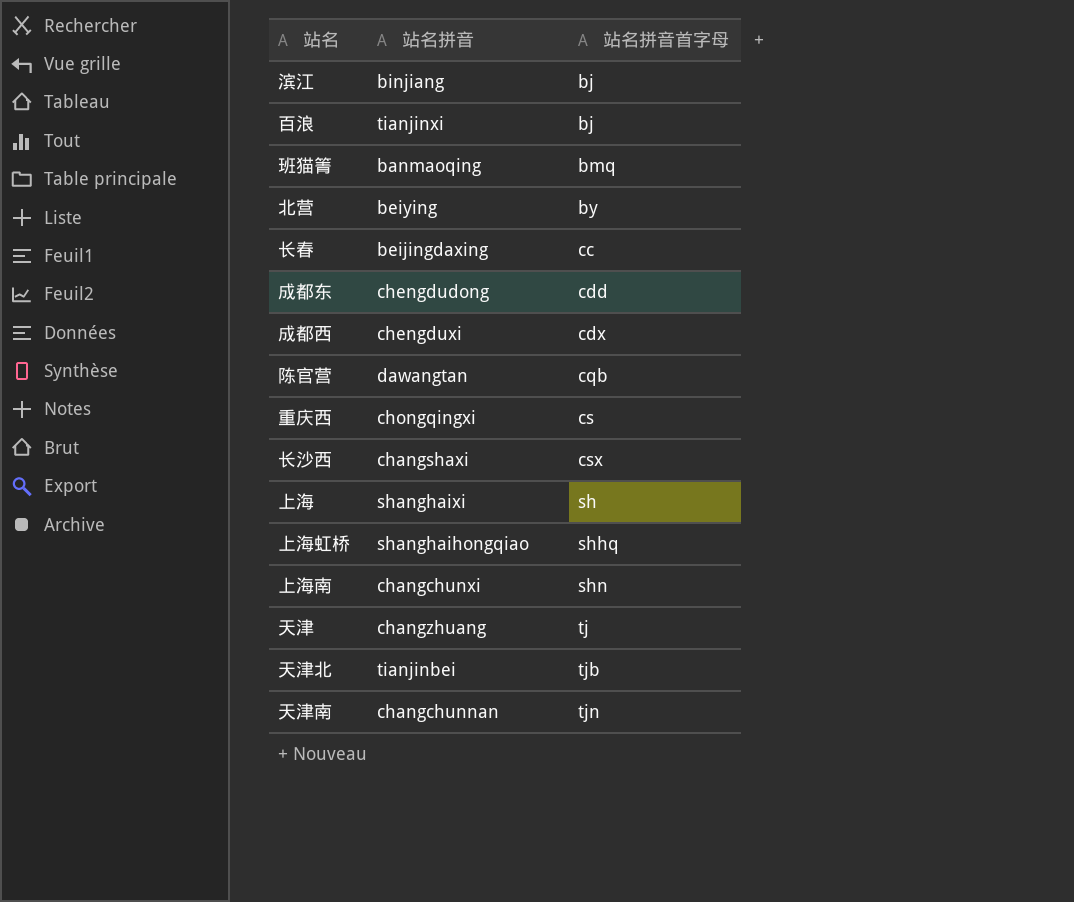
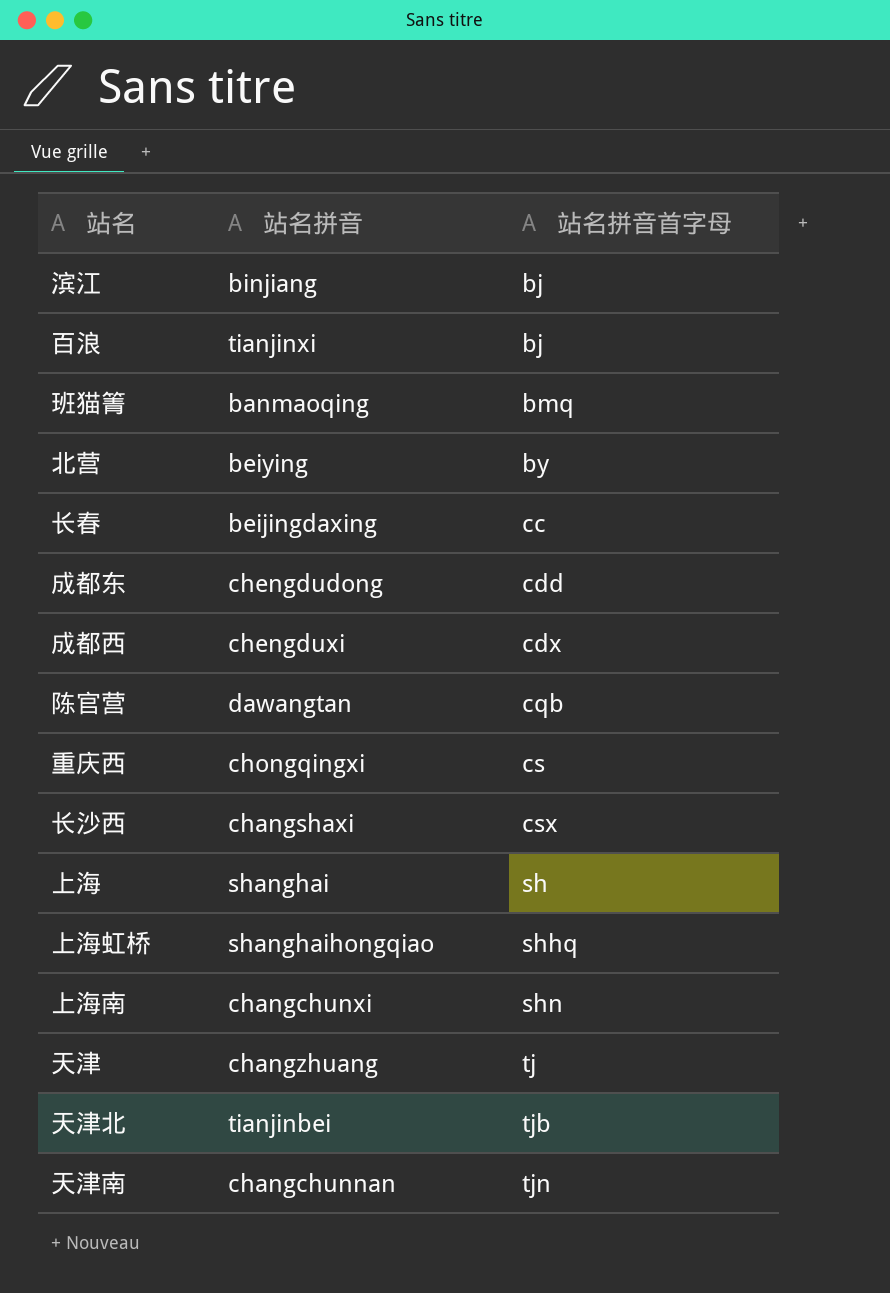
上海 | 站名拼音: shanghaixi -> shanghai

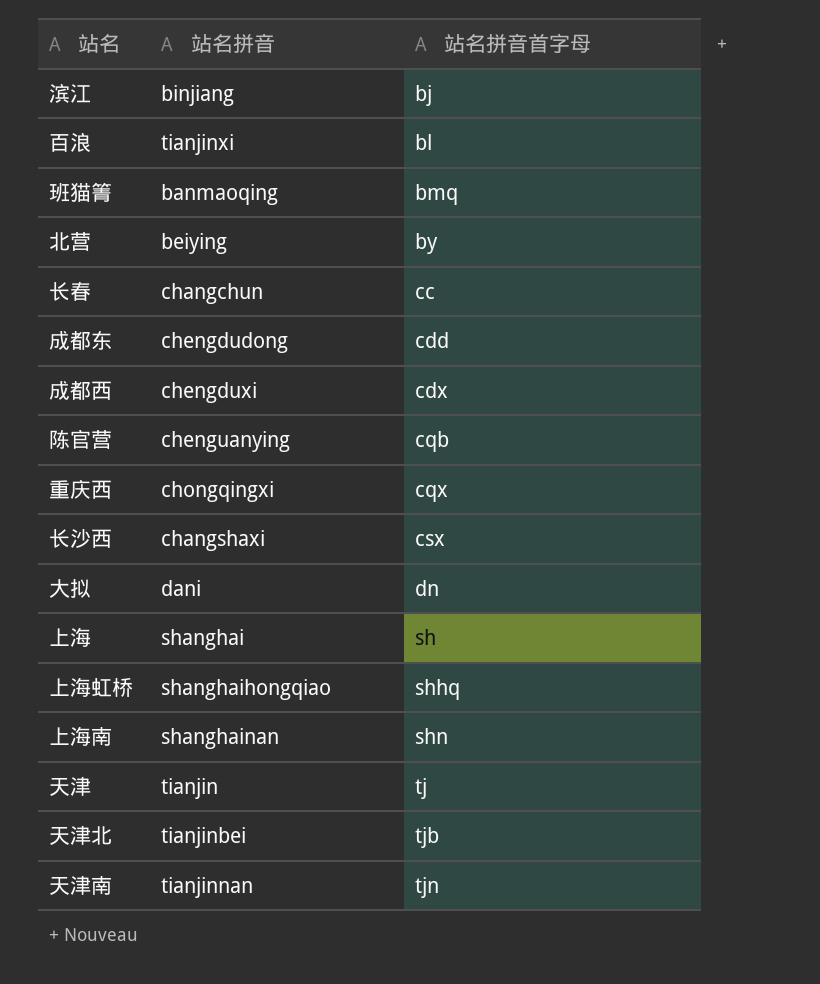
百浪 | 站名拼音首字母: bj -> bl
长春 | 站名拼音: beijingdaxing -> changchun
陈官营 | 站名拼音: dawangtan -> chenguanying
重庆西 | 站名拼音首字母: cs -> cqx
row 大拟: none -> dani | dn
上海南 | 站名拼音: changchunxi -> shanghainan
天津 | 站名拼音: changzhuang -> tianjin
天津南 | 站名拼音: changchunnan -> tianjinnan

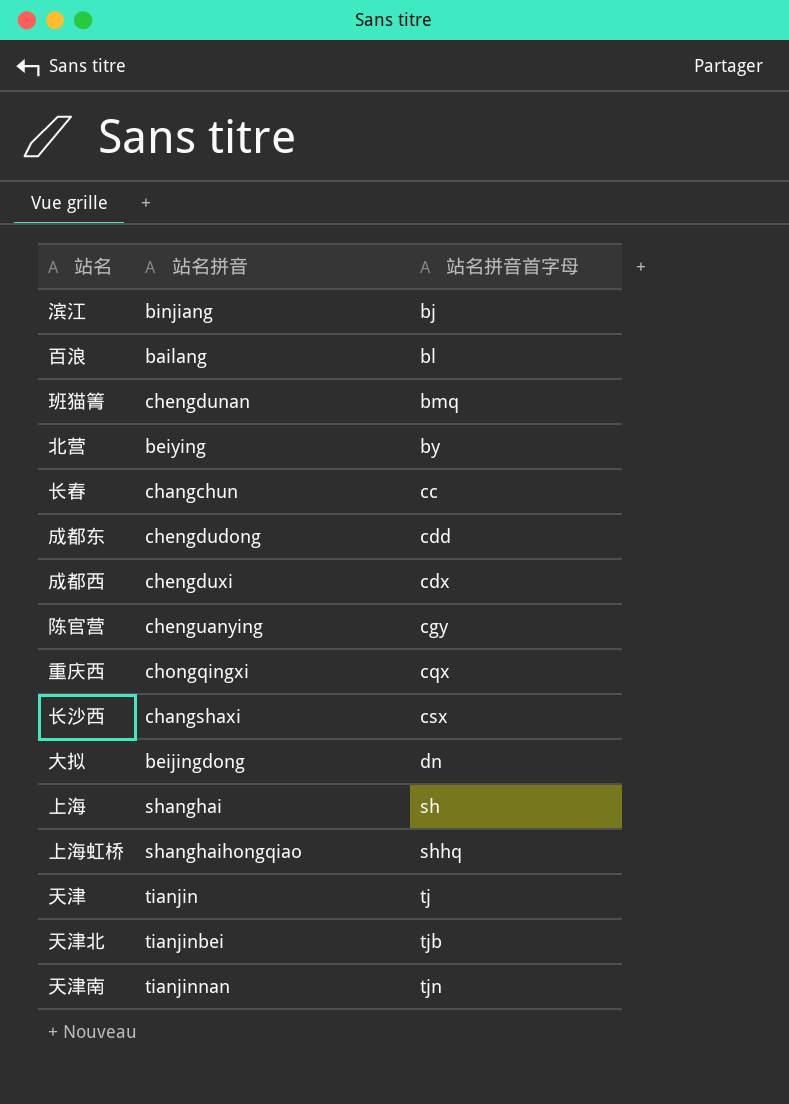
row 上海南: shanghainan | shn -> none
百浪 | 站名拼音: tianjinxi -> bailang
班猫箐 | 站名拼音: banmaoqing -> chengdunan
陈官营 | 站名拼音首字母: cqb -> cgy
大拟 | 站名拼音: dani -> beijingdong

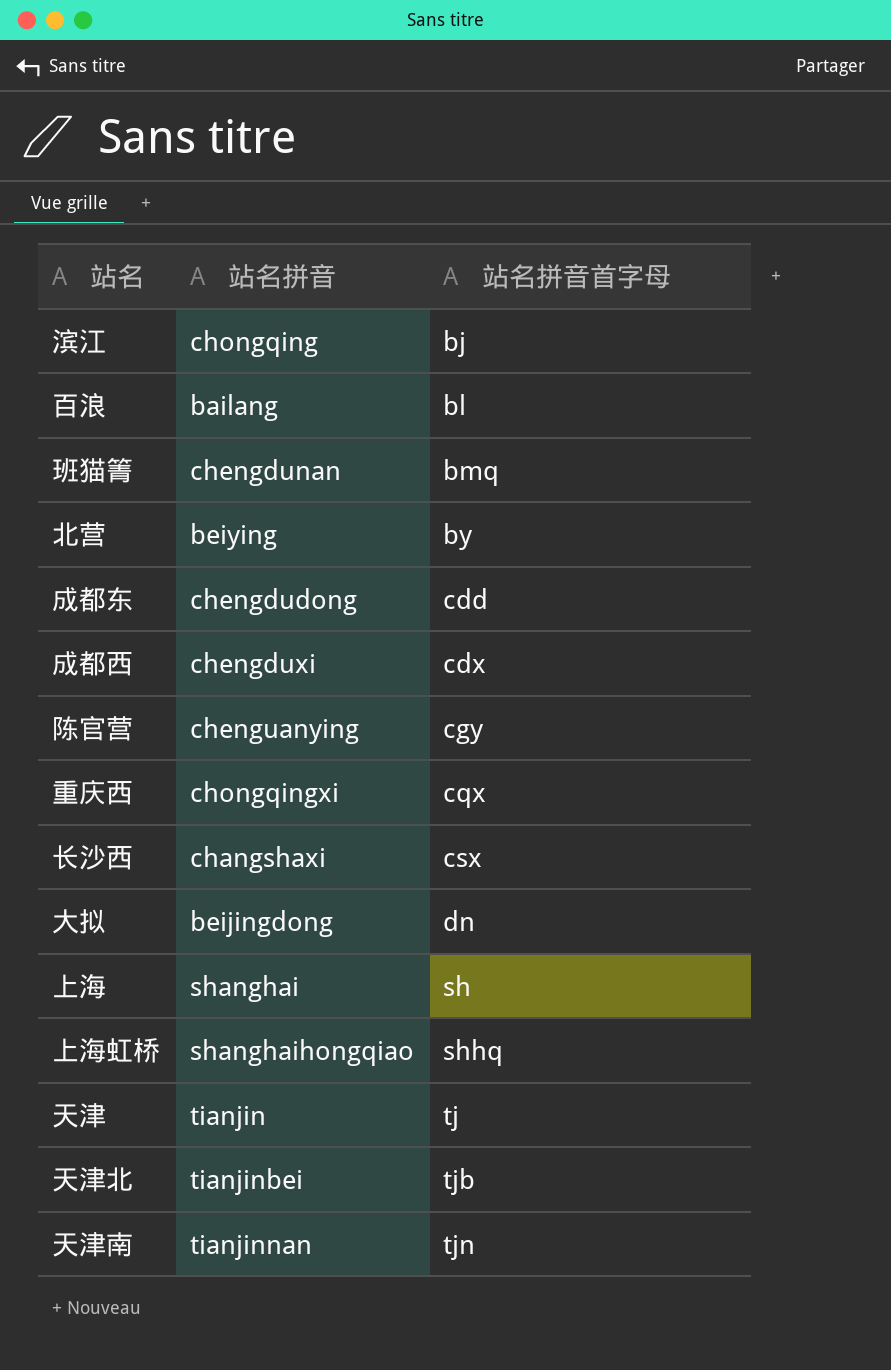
row 长春: changchun | cc -> none
滨江 | 站名拼音: binjiang -> chongqing

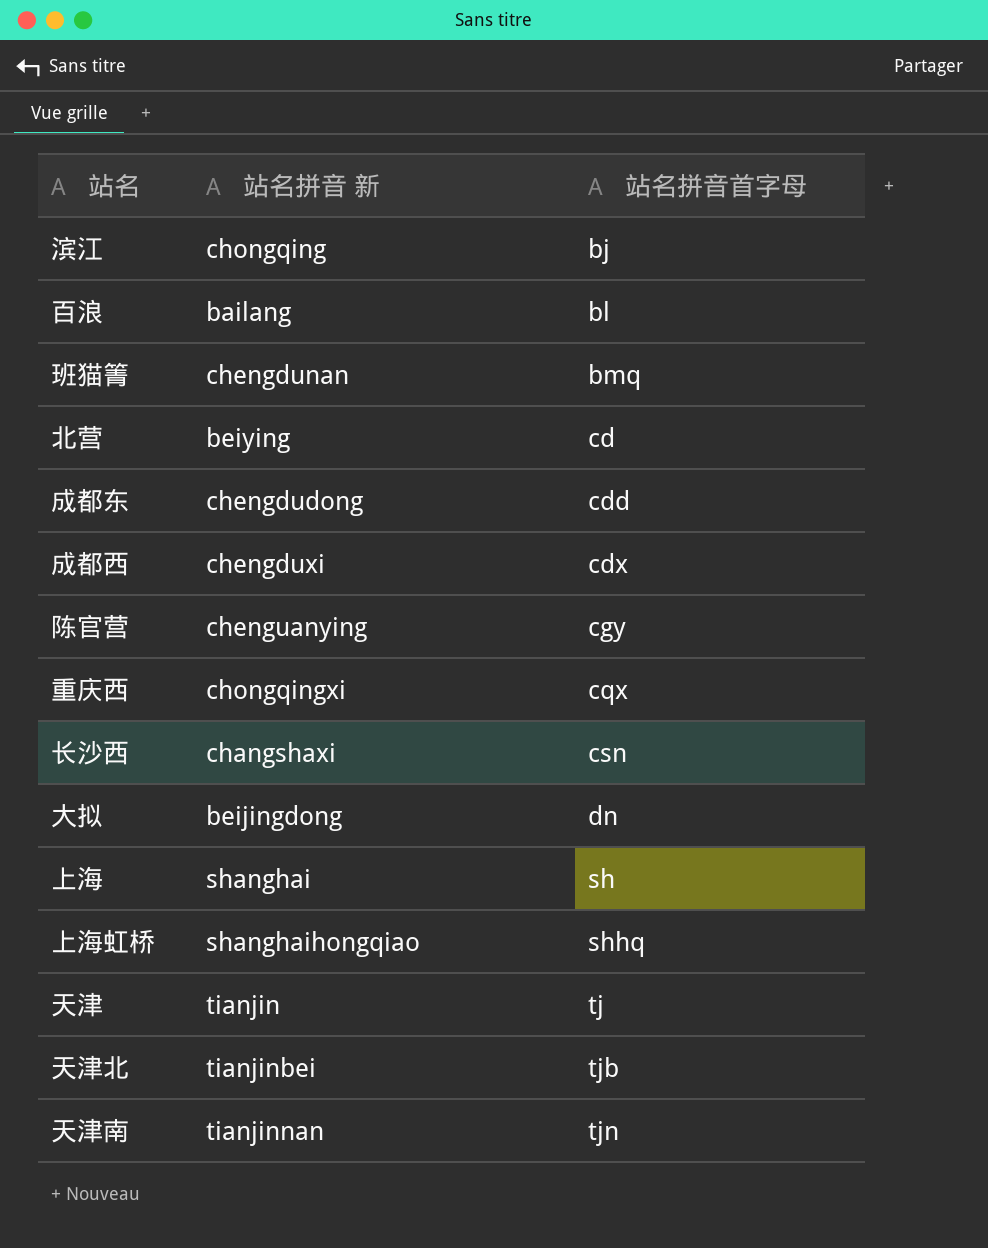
column name: 站名拼音 -> 站名拼音 新
北营 | 站名拼音首字母: by -> cd
长沙西 | 站名拼音首字母: csx -> csn

